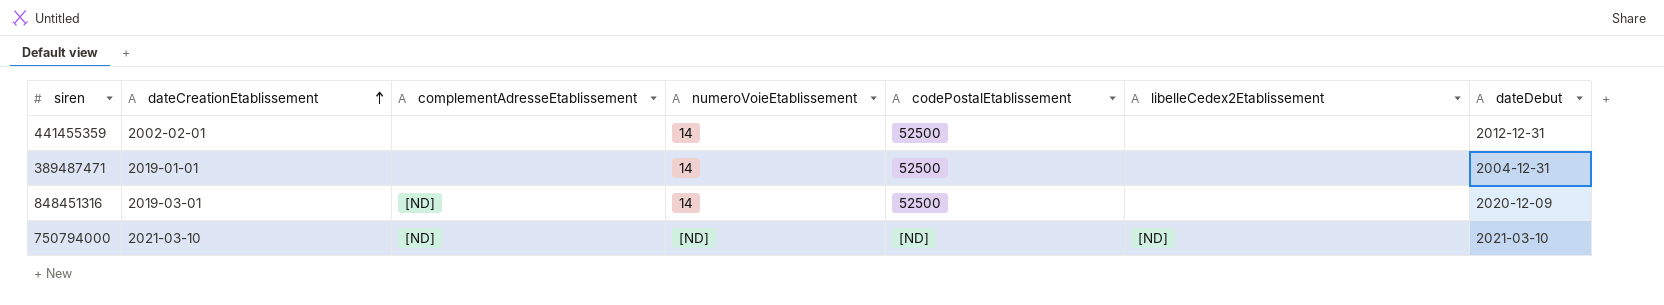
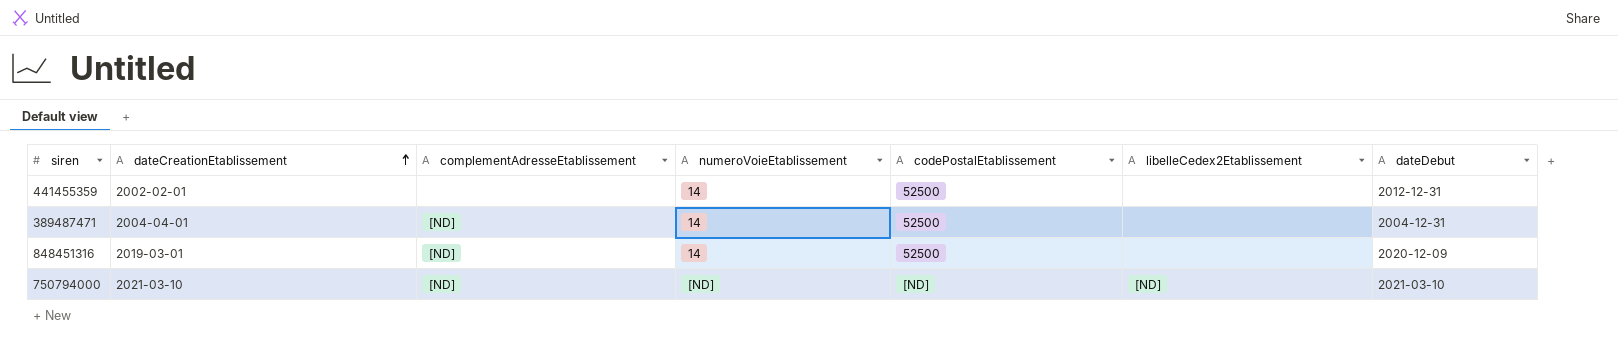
389487471 | dateCreationEtablissement: 2019-01-01 -> 2004-04-01
389487471 | complementAdresseEtablissement: none -> [ND]

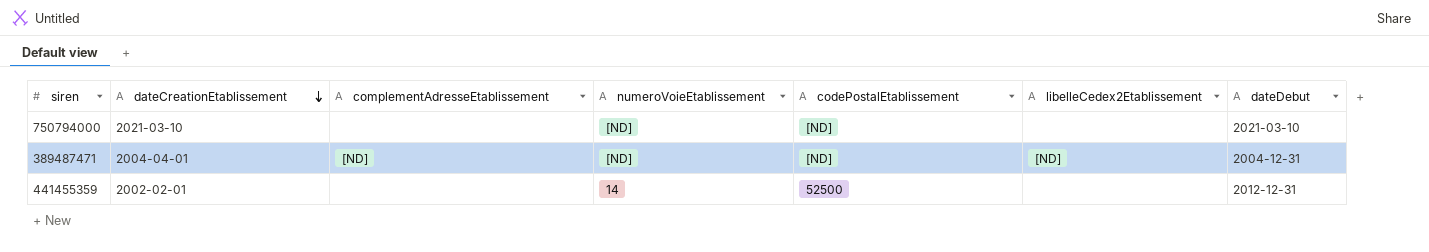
row order: dateCreationEtablissement ascending -> dateCreationEtablissement descending
row 848451316: 2019-03-01 | [ND] | 14 | 52500 | none | 2020-12-09 -> none
750794000 | complementAdresseEtablissement: [ND] -> none
750794000 | libelleCedex2Etablissement: [ND] -> none
389487471 | numeroVoieEtablissement: 14 -> [ND]
389487471 | codePostalEtablissement: 52500 -> [ND]
389487471 | libelleCedex2Etablissement: none -> [ND]

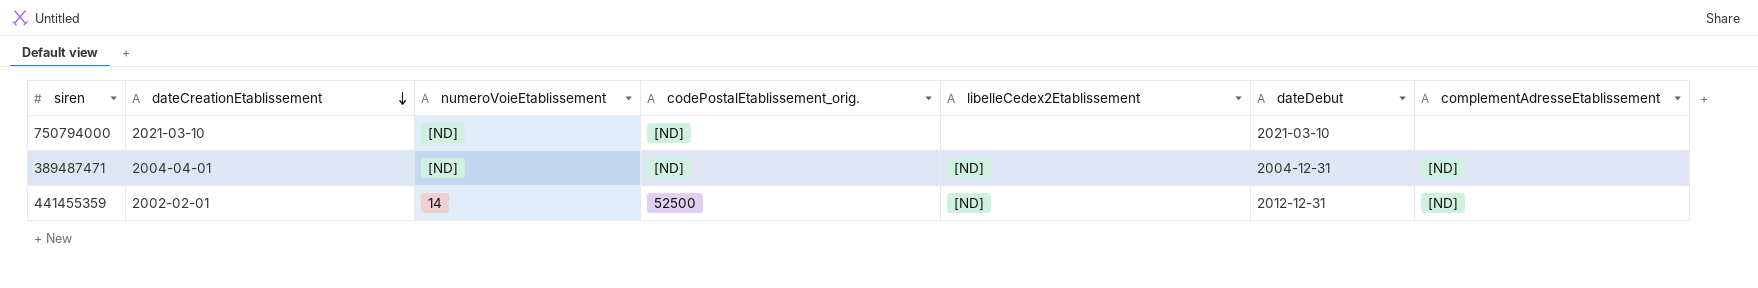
column name: codePostalEtablissement -> codePostalEtablissement_orig.
column complementAdresseEtablissement | position: 3 -> 7
441455359 | libelleCedex2Etablissement: none -> [ND]
441455359 | complementAdresseEtablissement: none -> [ND]

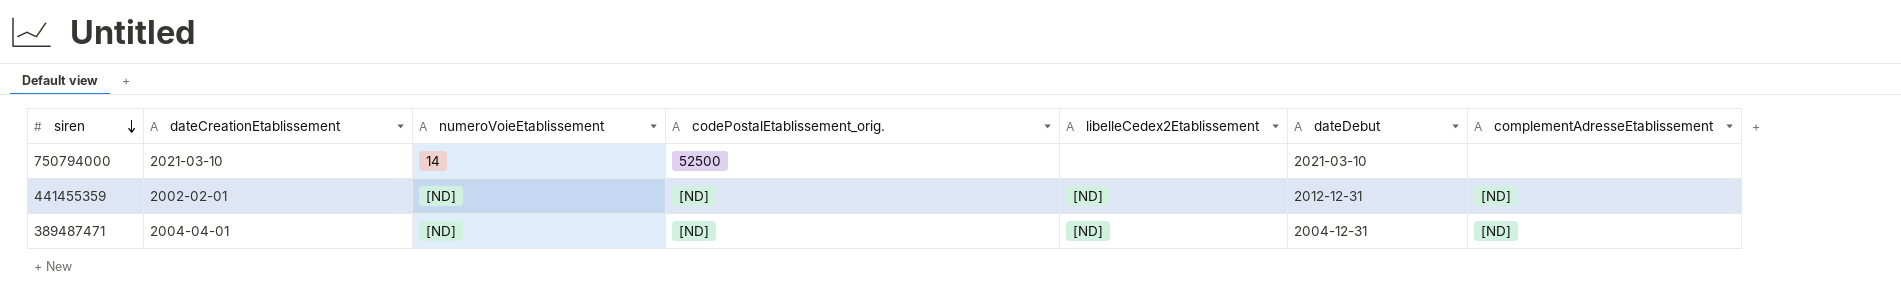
row order: dateCreationEtablissement descending -> siren descending
750794000 | numeroVoieEtablissement: [ND] -> 14
750794000 | codePostalEtablissement_orig.: [ND] -> 52500
441455359 | numeroVoieEtablissement: 14 -> [ND]
441455359 | codePostalEtablissement_orig.: 52500 -> [ND]

